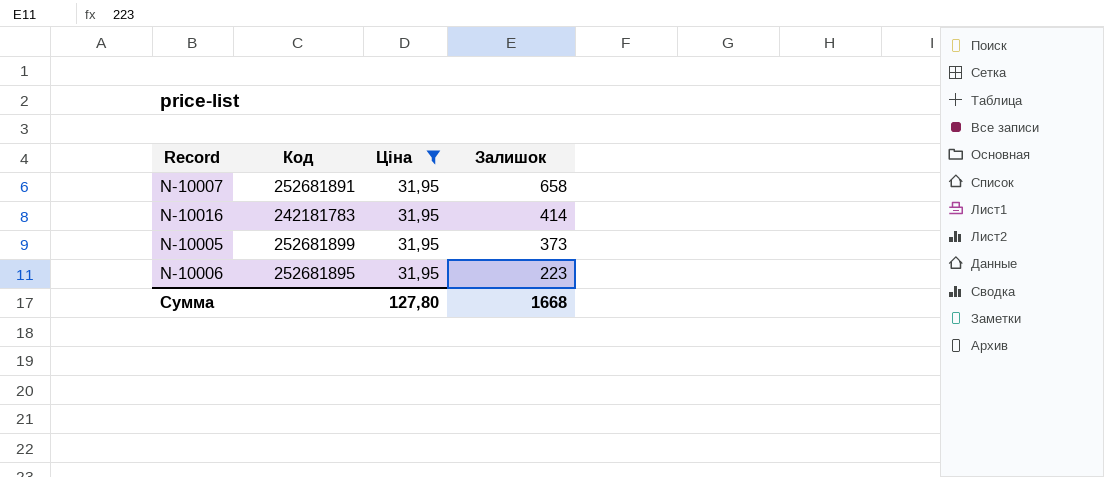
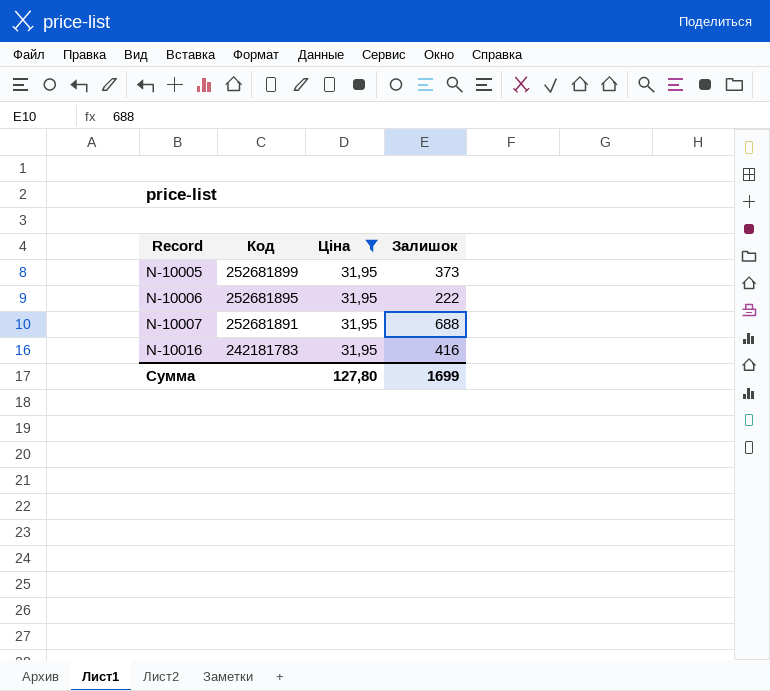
row order: Залишок descending -> Record ascending
N-10006 | Залишок: 223 -> 222
N-10007 | Залишок: 658 -> 688
N-10016 | Залишок: 414 -> 416
Сумма | Залишок: 1668 -> 1699

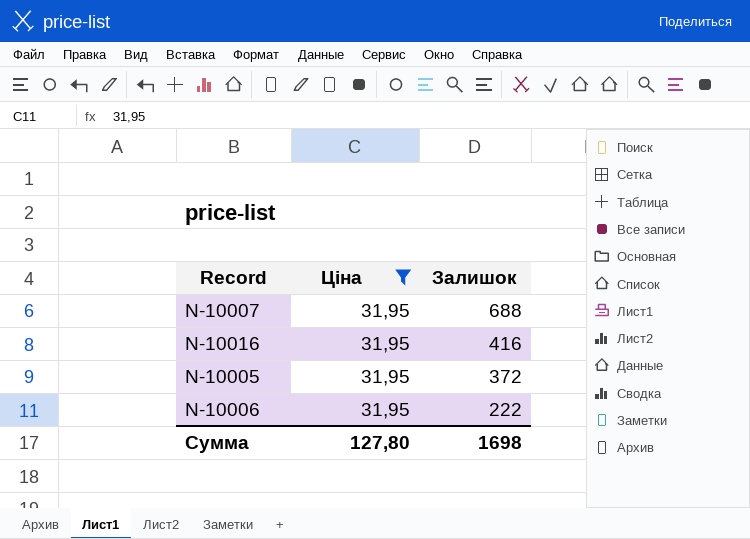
row order: Record ascending -> Залишок descending
column Код | position: 2 -> none
N-10005 | Залишок: 373 -> 372
Сумма | Залишок: 1699 -> 1698

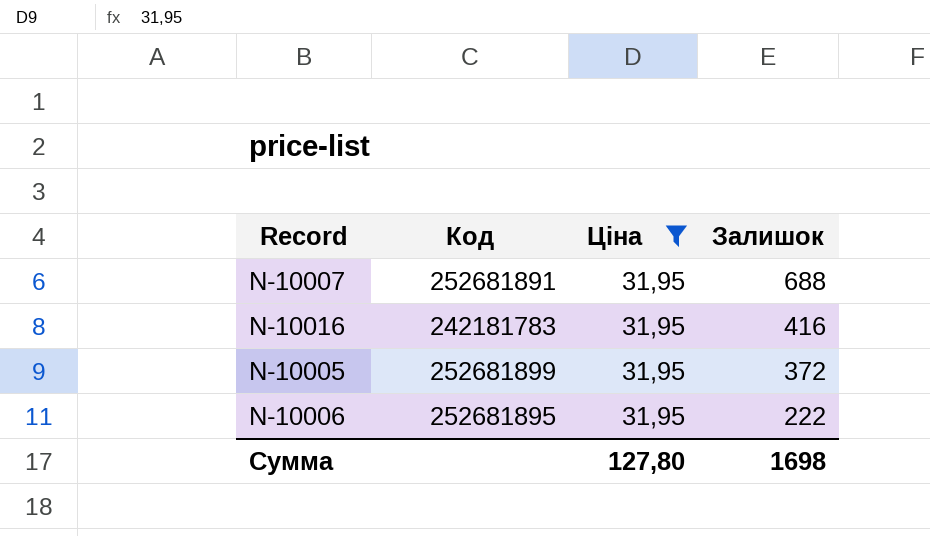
column Код | position: none -> 2

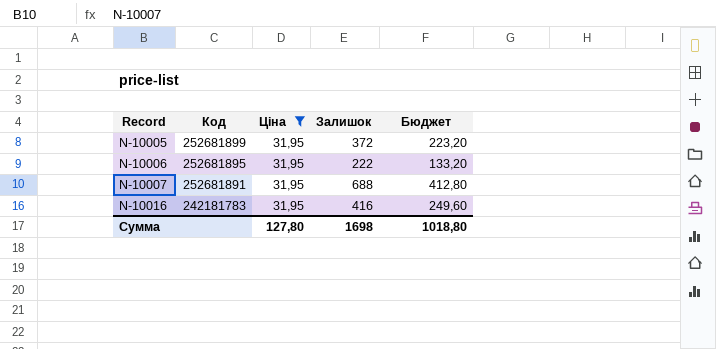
row order: Залишок descending -> Record ascending
column Бюджет | formula: none -> [Залишок] * 0,6

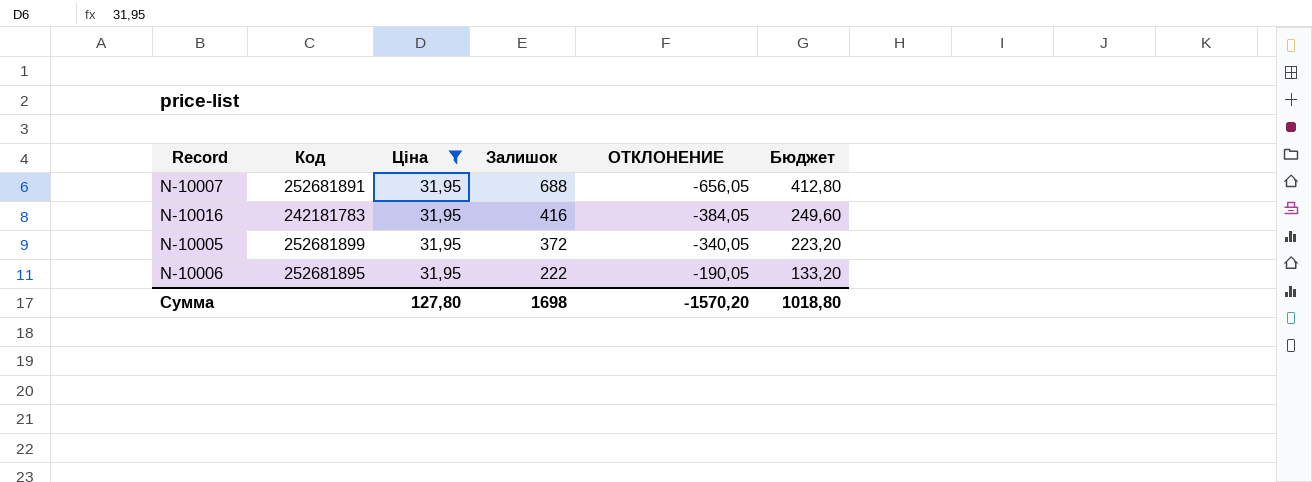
row order: Record ascending -> Залишок descending
column ОТКЛОНЕНИЕ | formula: none -> [Ціна] - [Залишок]

